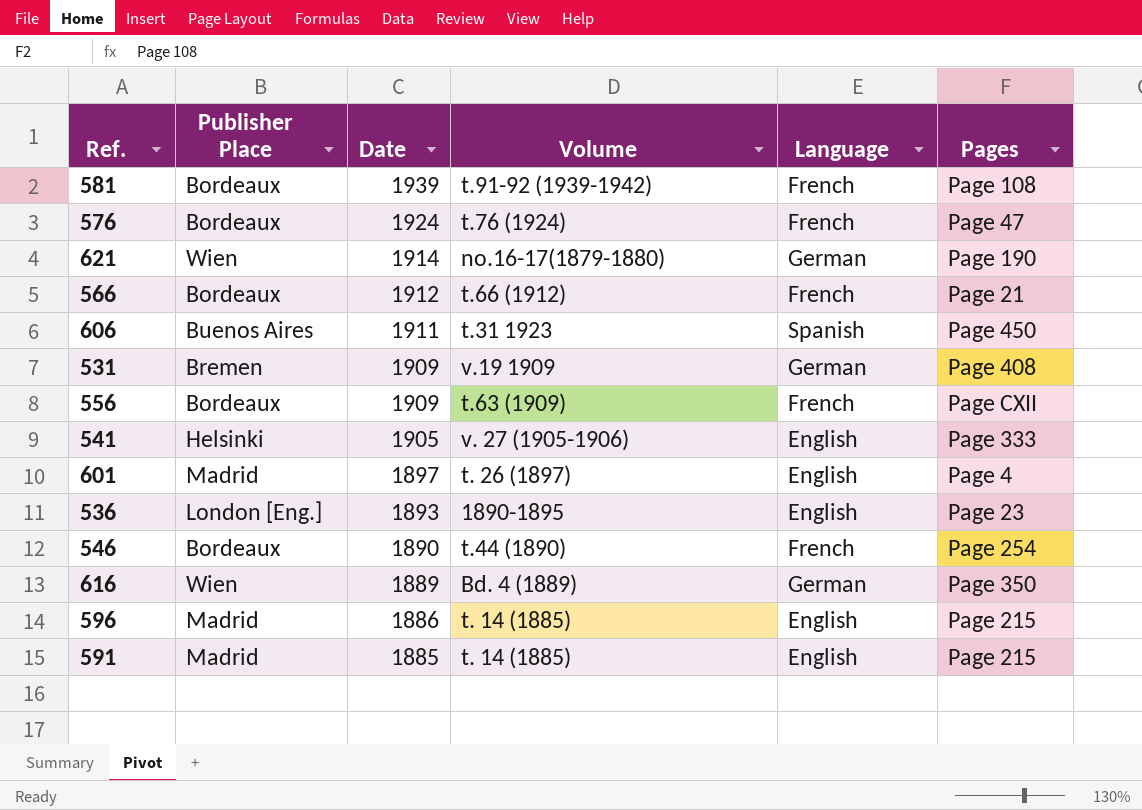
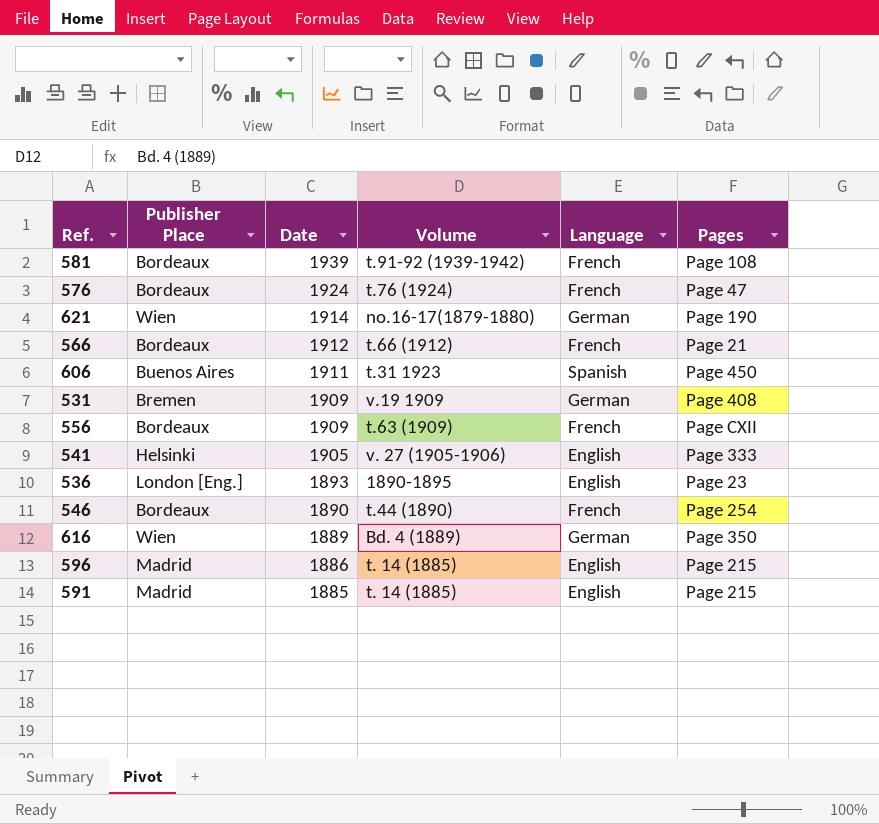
row 601: Madrid | 1897 | t. 26 (1897) | English | Page 4 -> none

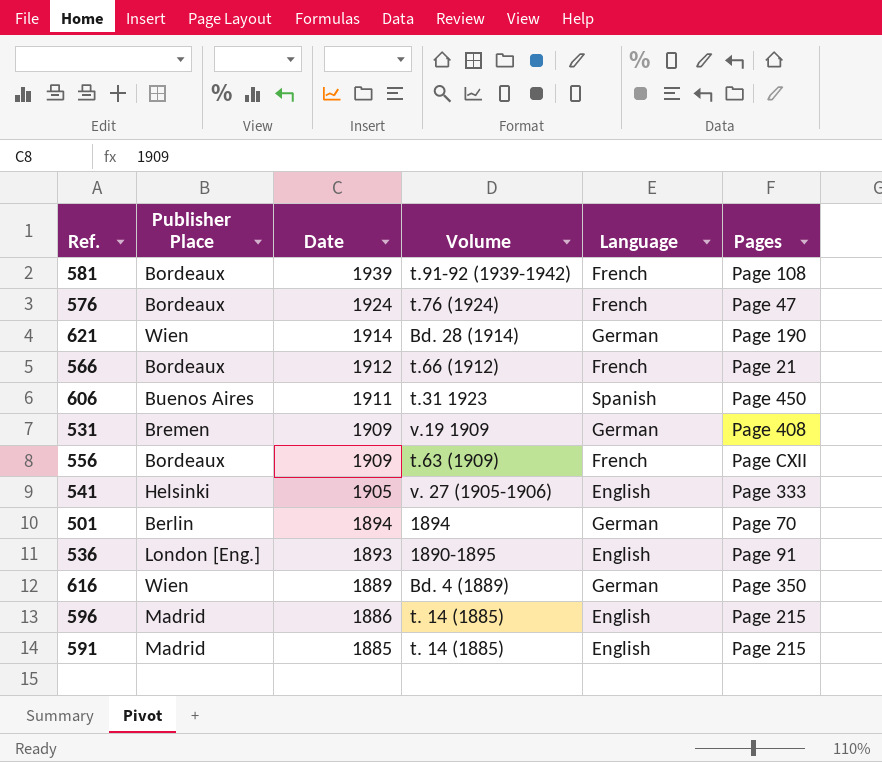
row 546: Bordeaux | 1890 | t.44 (1890) | French | Page 254 -> none
621 | Volume: no.16-17(1879-1880) -> Bd. 28 (1914)
row 501: none -> Berlin | 1894 | 1894 | German | Page 70
536 | Pages: Page 23 -> Page 91

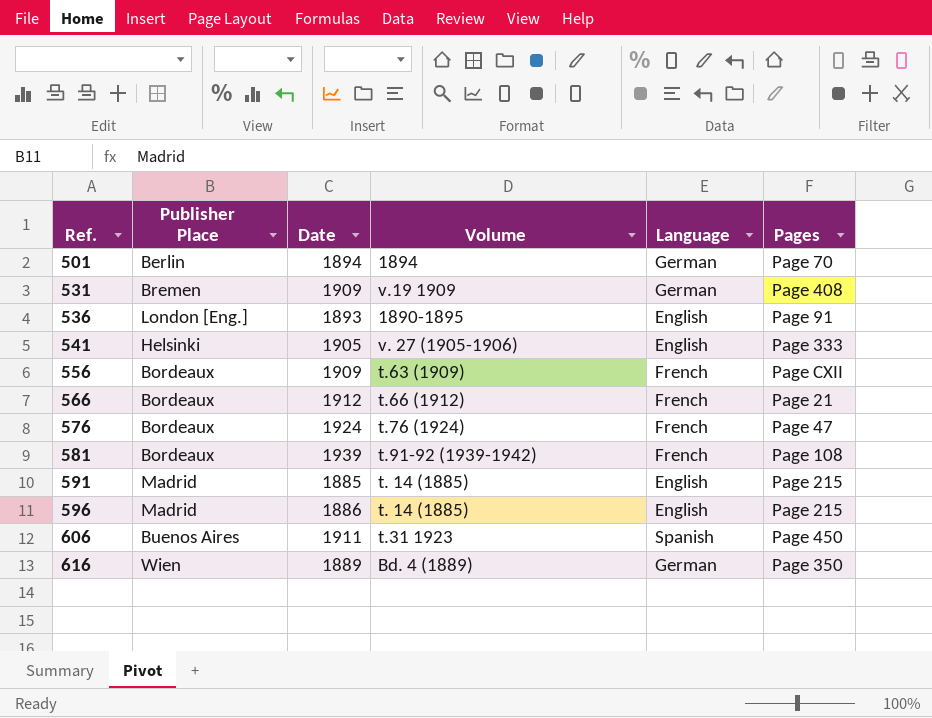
row order: Date descending -> Ref. ascending
row 621: Wien | 1914 | Bd. 28 (1914) | German | Page 190 -> none

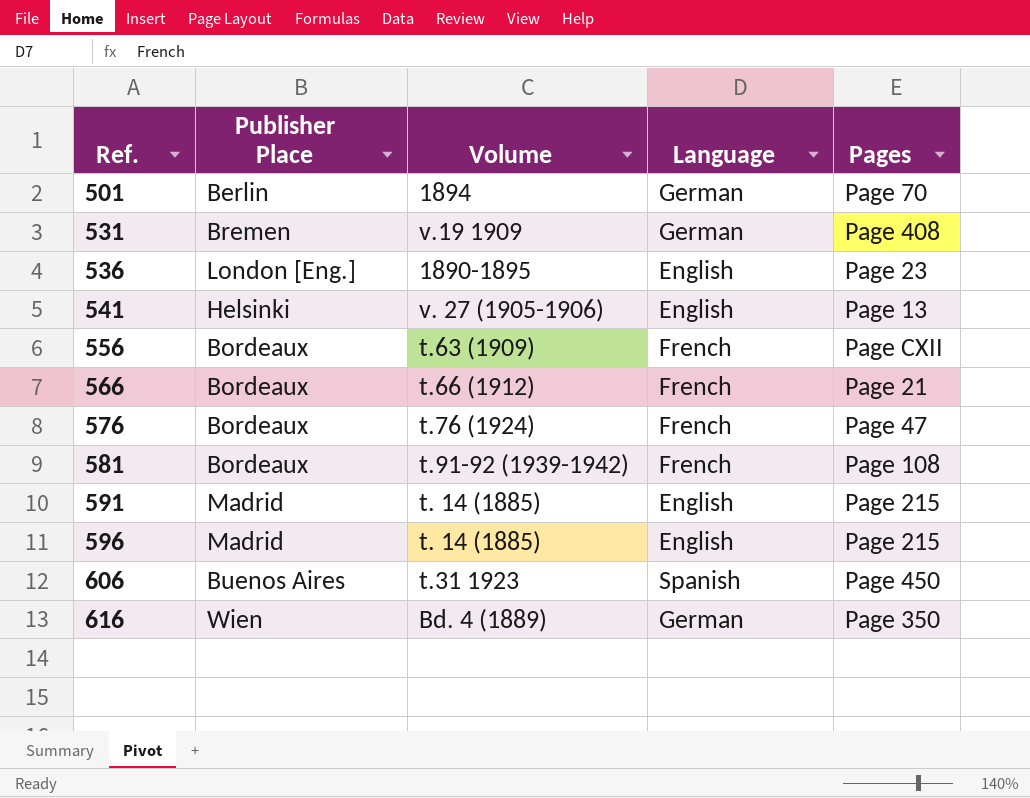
column Date | position: 3 -> none
536 | Pages: Page 91 -> Page 23
541 | Pages: Page 333 -> Page 13

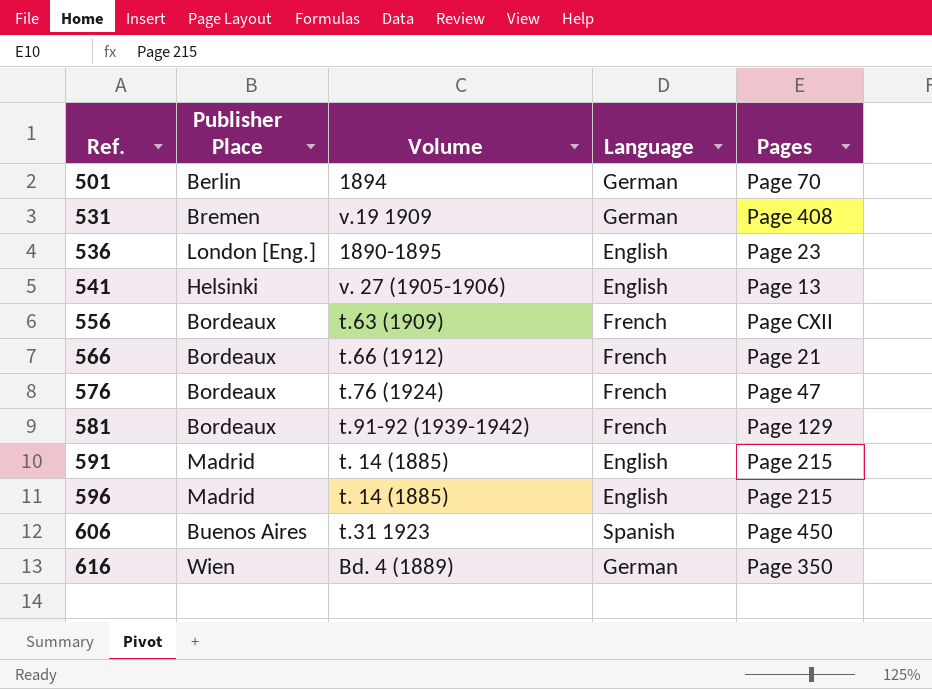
581 | Pages: Page 108 -> Page 129

